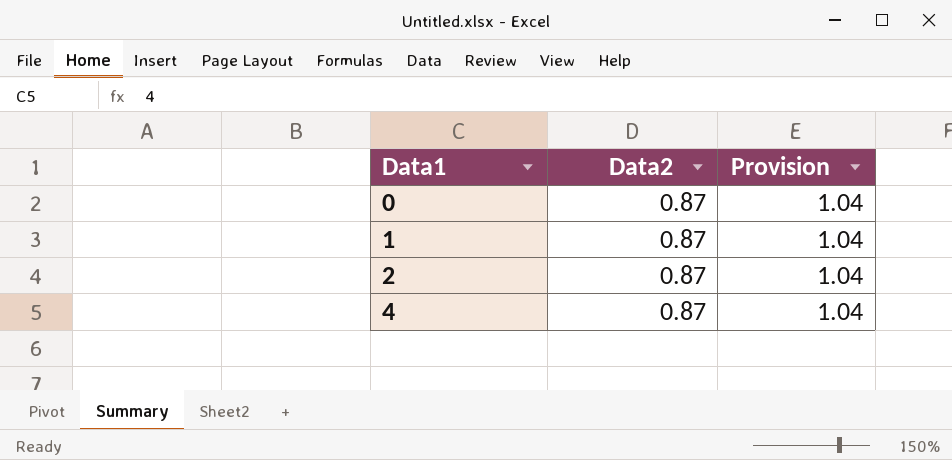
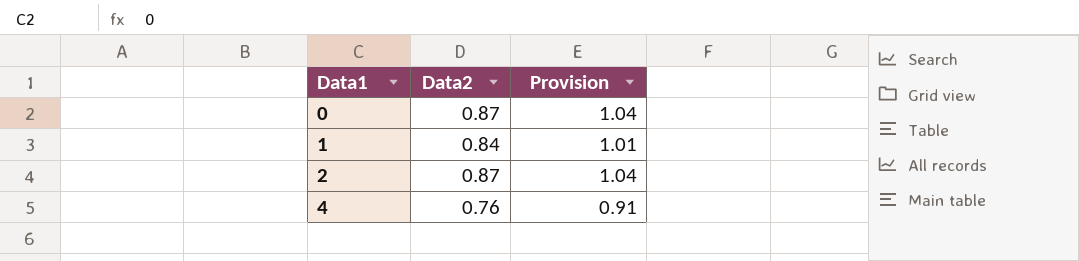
1 | Data2: 0.87 -> 0.84
1 | Provision: 1.04 -> 1.01
4 | Data2: 0.87 -> 0.76
4 | Provision: 1.04 -> 0.91

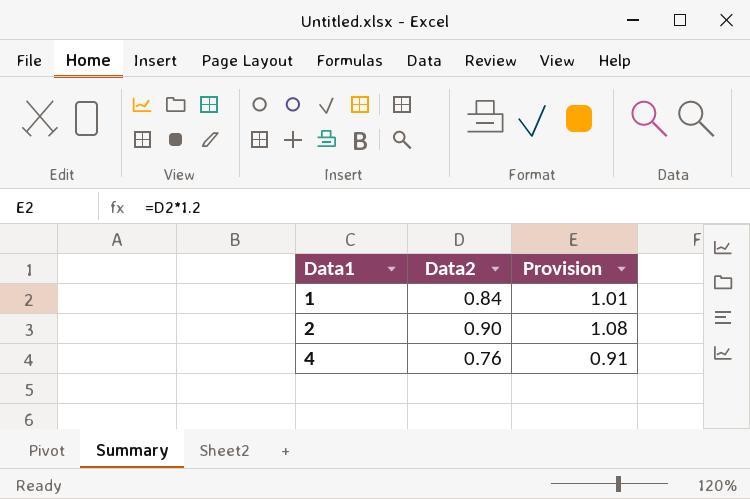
row 0: 0.87 | 1.04 -> none
2 | Data2: 0.87 -> 0.90
2 | Provision: 1.04 -> 1.08

